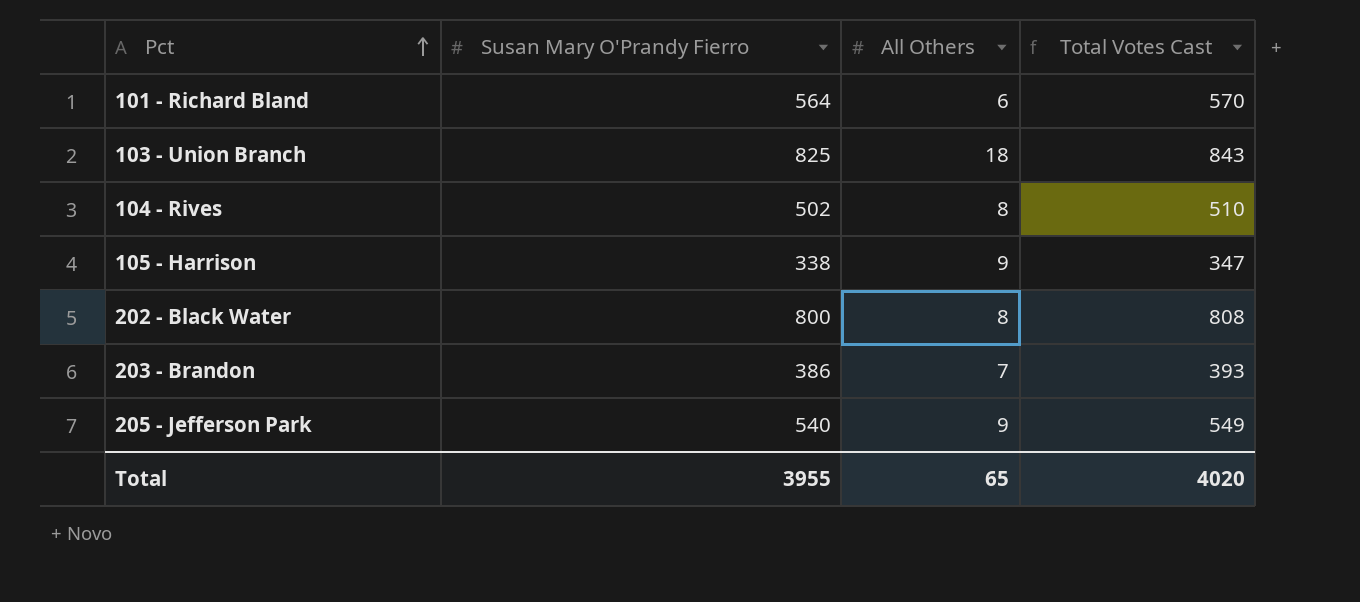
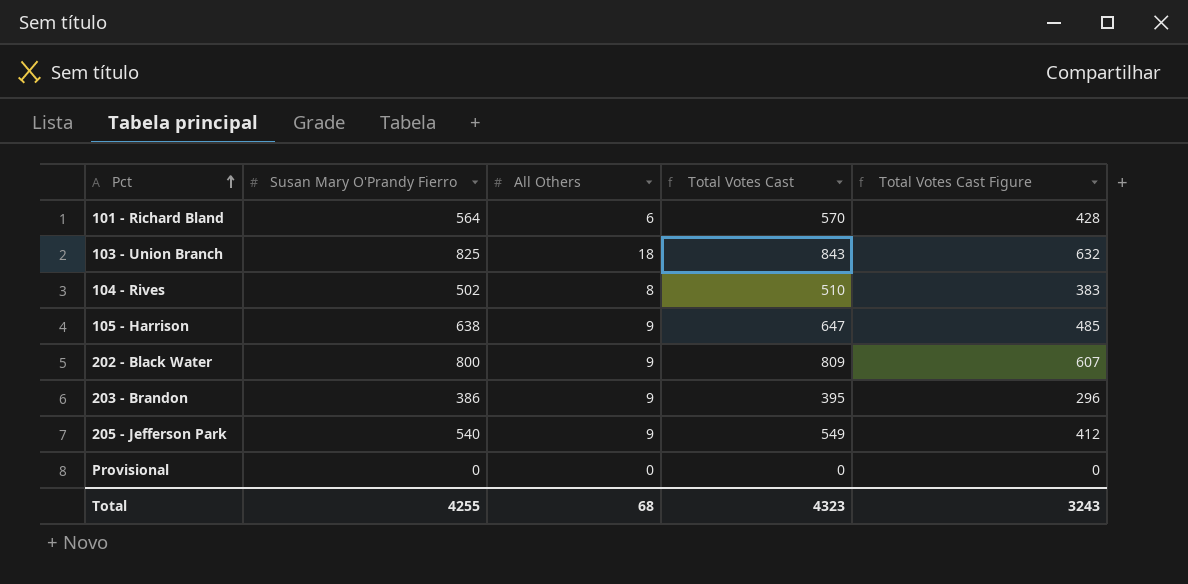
column Total Votes Cast Figure | formula: none -> [Total Votes Cast] * 0.75
105 - Harrison | Susan Mary O'Prandy Fierro: 338 -> 638
105 - Harrison | Total Votes Cast: 347 -> 647
202 - Black Water | All Others: 8 -> 9
202 - Black Water | Total Votes Cast: 808 -> 809
203 - Brandon | All Others: 7 -> 9
203 - Brandon | Total Votes Cast: 393 -> 395
row Provisional: none -> 0 | 0 | 0 | 0
Total | Susan Mary O'Prandy Fierro: 3955 -> 4255
Total | All Others: 65 -> 68
Total | Total Votes Cast: 4020 -> 4323

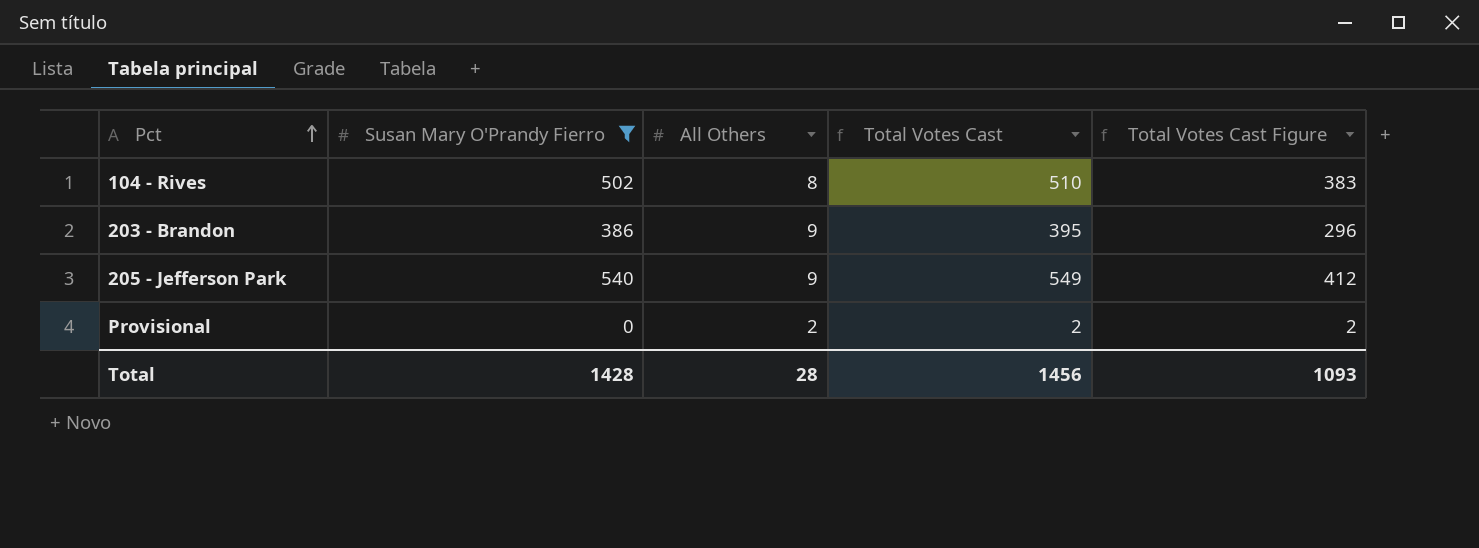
filter: none -> Susan Mary O'Prandy Fierro <= 540
Provisional | All Others: 0 -> 2
Provisional | Total Votes Cast: 0 -> 2
Provisional | Total Votes Cast Figure: 0 -> 2
Total | Susan Mary O'Prandy Fierro: 4255 -> 1428
Total | All Others: 68 -> 28
Total | Total Votes Cast: 4323 -> 1456
Total | Total Votes Cast Figure: 3243 -> 1093

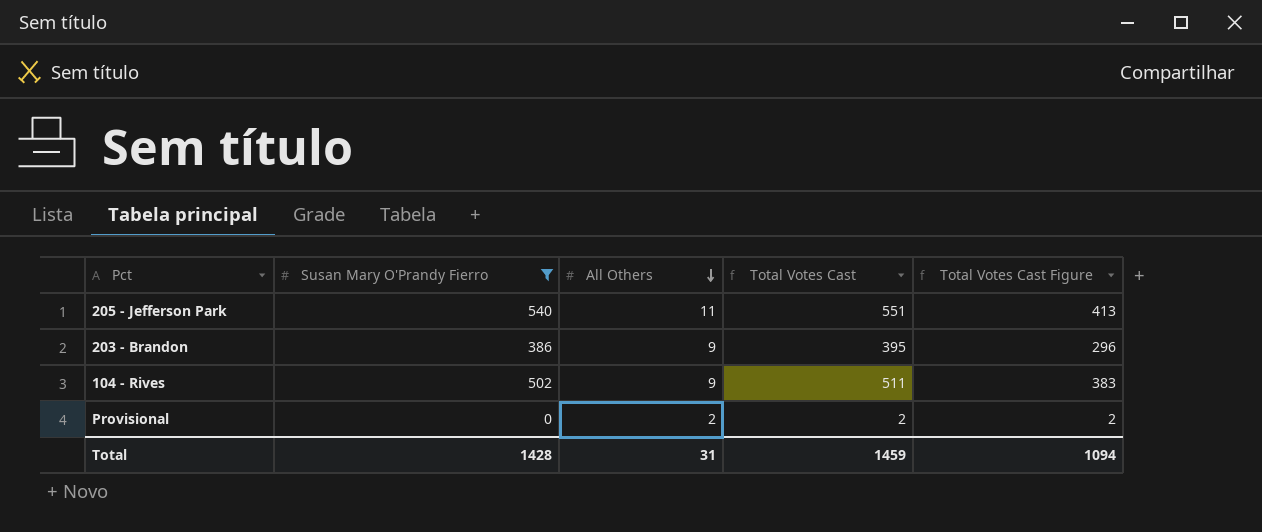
row order: Pct ascending -> All Others descending
205 - Jefferson Park | All Others: 9 -> 11
205 - Jefferson Park | Total Votes Cast: 549 -> 551
205 - Jefferson Park | Total Votes Cast Figure: 412 -> 413
104 - Rives | All Others: 8 -> 9
104 - Rives | Total Votes Cast: 510 -> 511
Total | All Others: 28 -> 31
Total | Total Votes Cast: 1456 -> 1459
Total | Total Votes Cast Figure: 1093 -> 1094

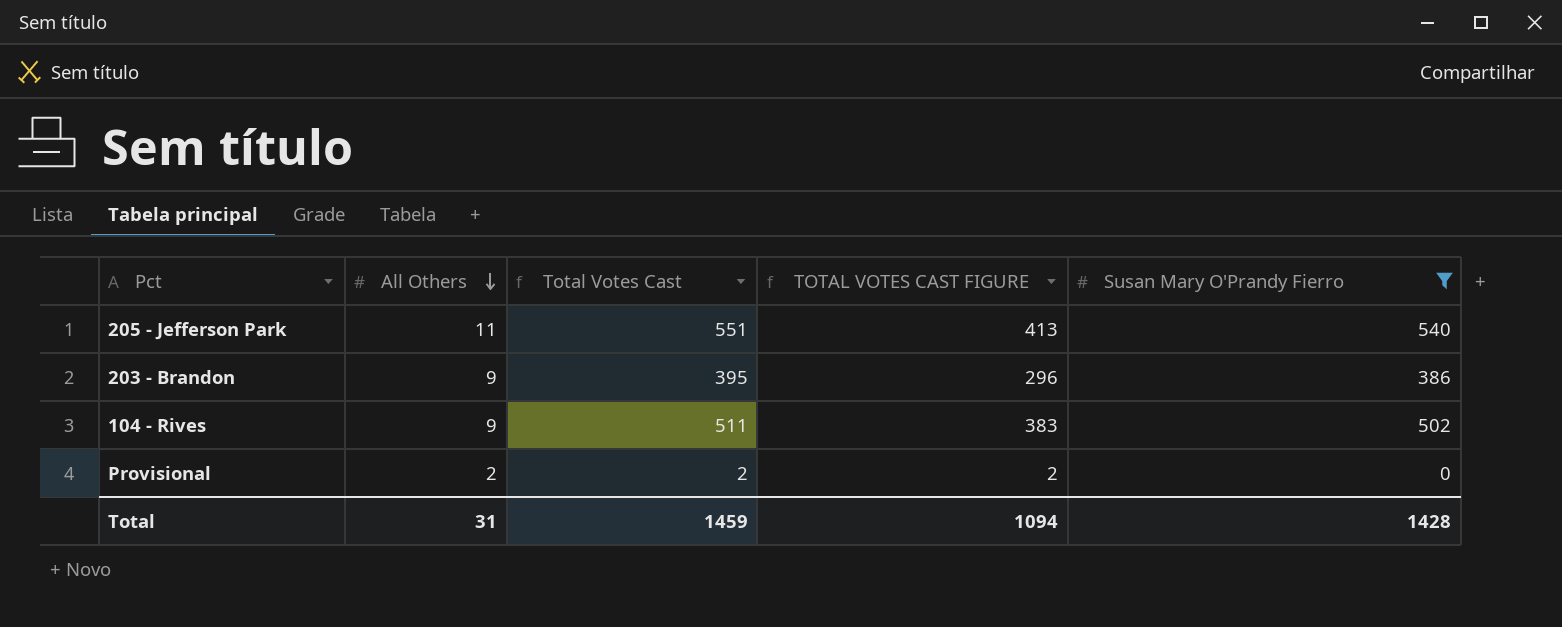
column name: Total Votes Cast Figure -> TOTAL VOTES CAST FIGURE
column Susan Mary O'Prandy Fierro | position: 2 -> 5

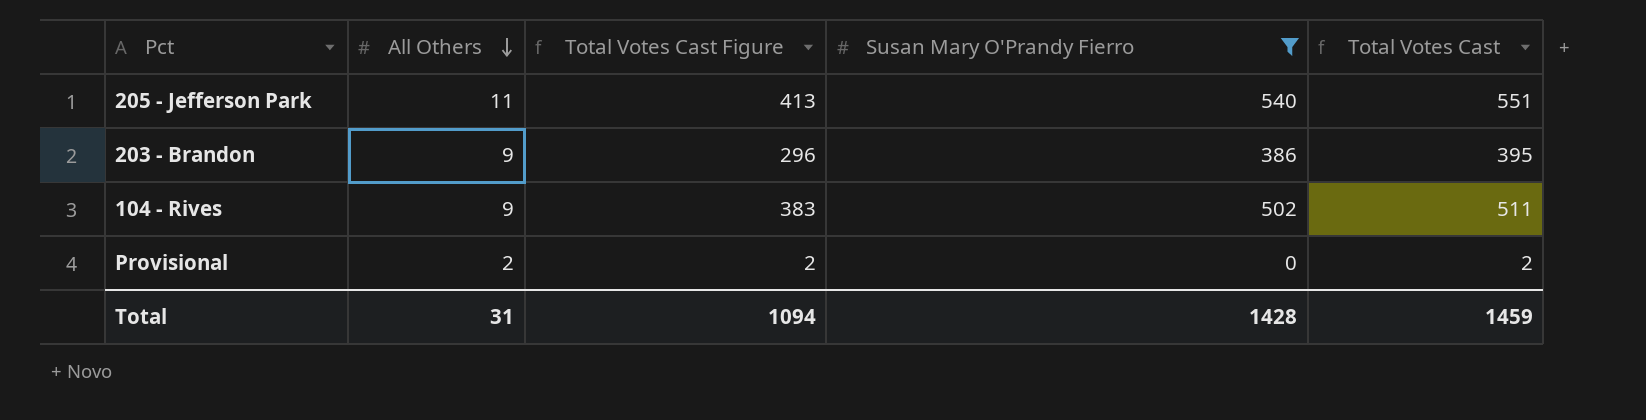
column name: TOTAL VOTES CAST FIGURE -> Total Votes Cast Figure
column Total Votes Cast | position: 3 -> 5

